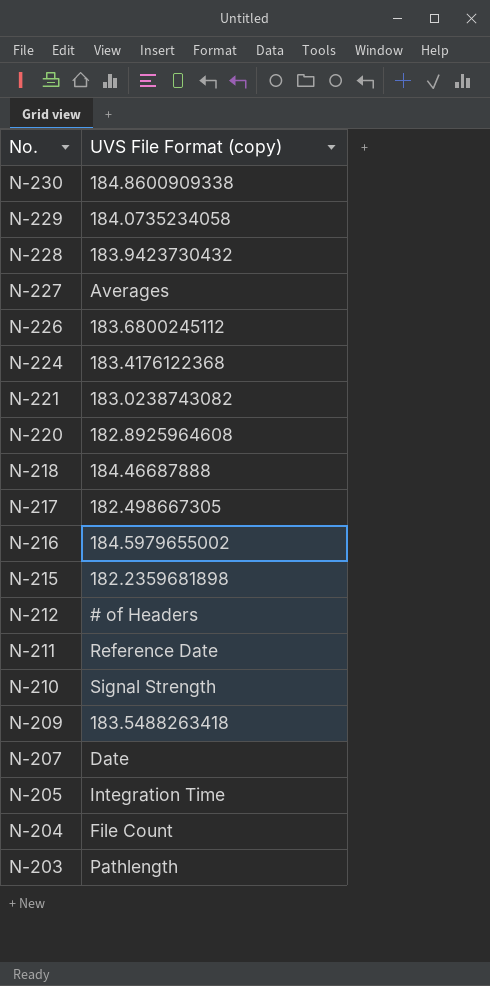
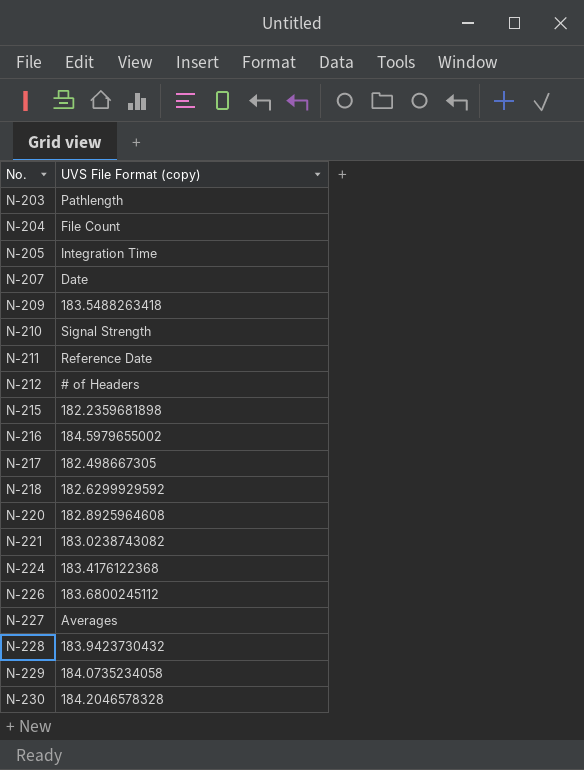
row order: No. descending -> No. ascending
N-218 | UVS File Format (copy): 184.46687888 -> 182.6299929592
N-230 | UVS File Format (copy): 184.8600909338 -> 184.2046578328

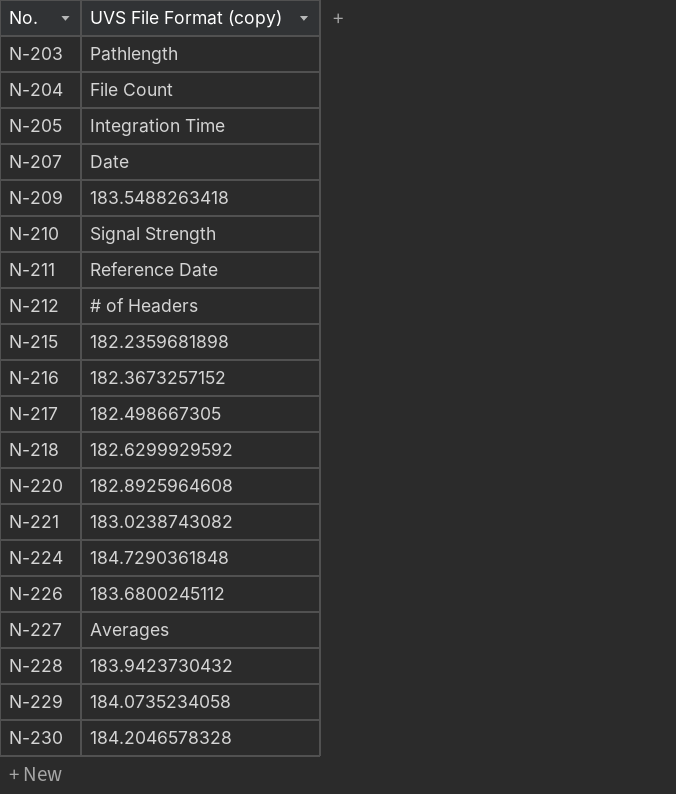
N-216 | UVS File Format (copy): 184.5979655002 -> 182.3673257152
N-224 | UVS File Format (copy): 183.4176122368 -> 184.7290361848

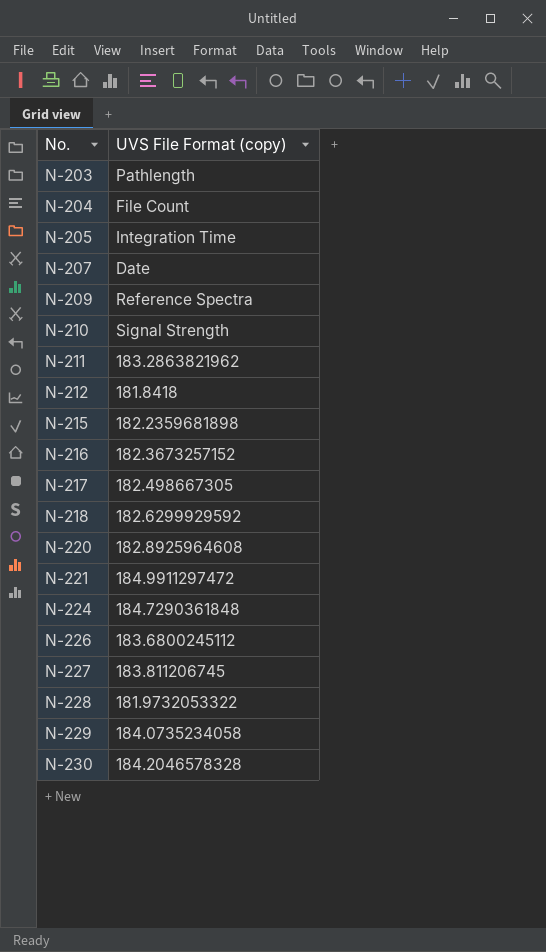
N-209 | UVS File Format (copy): 183.5488263418 -> Reference Spectra
N-211 | UVS File Format (copy): Reference Date -> 183.2863821962
N-212 | UVS File Format (copy): # of Headers -> 181.8418
N-221 | UVS File Format (copy): 183.0238743082 -> 184.9911297472
N-227 | UVS File Format (copy): Averages -> 183.811206745
N-228 | UVS File Format (copy): 183.9423730432 -> 181.9732053322

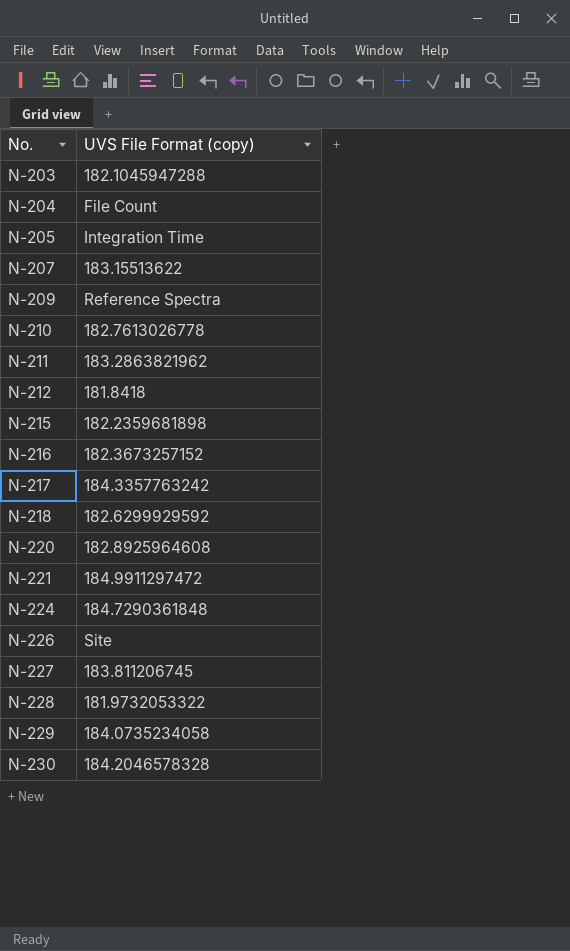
N-203 | UVS File Format (copy): Pathlength -> 182.1045947288
N-207 | UVS File Format (copy): Date -> 183.15513622
N-210 | UVS File Format (copy): Signal Strength -> 182.7613026778
N-217 | UVS File Format (copy): 182.498667305 -> 184.3357763242
N-226 | UVS File Format (copy): 183.6800245112 -> Site

